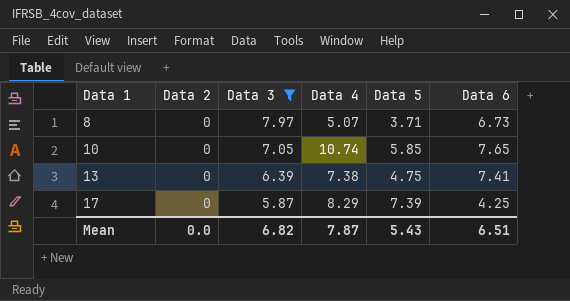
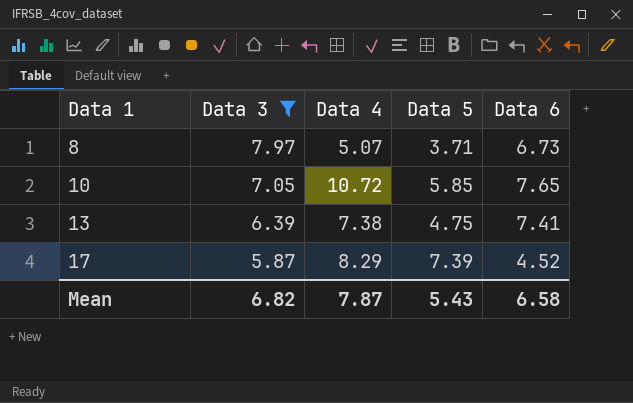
column Data 2 | position: 2 -> none
10 | Data 4: 10.74 -> 10.72
17 | Data 6: 4.25 -> 4.52
Mean | Data 6: 6.51 -> 6.58

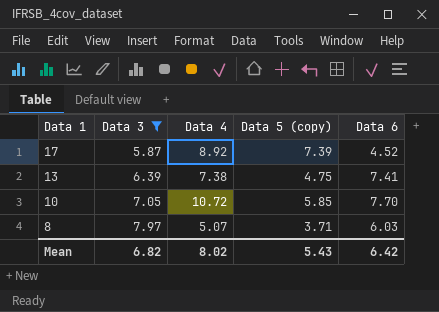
row order: Data 1 ascending -> Data 1 descending
column name: Data 5 -> Data 5 (copy)
17 | Data 4: 8.29 -> 8.92
10 | Data 6: 7.65 -> 7.70
8 | Data 6: 6.73 -> 6.03
Mean | Data 4: 7.87 -> 8.02
Mean | Data 6: 6.58 -> 6.42

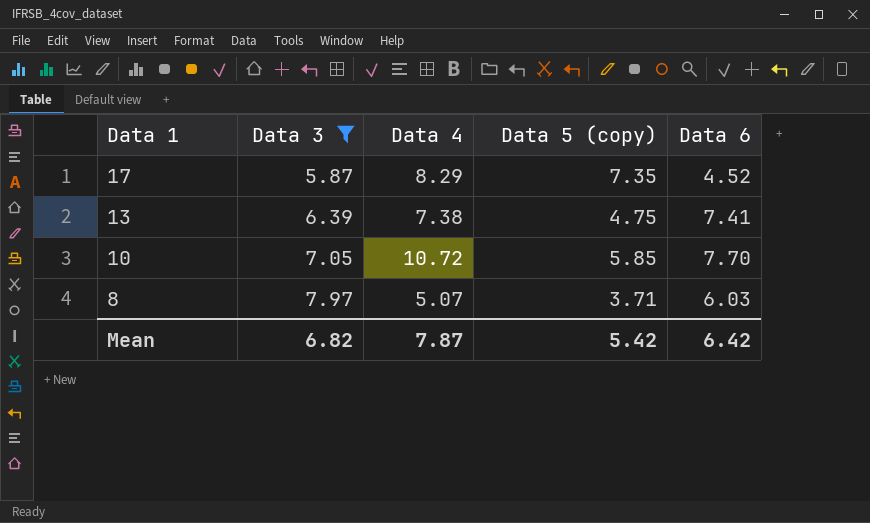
17 | Data 4: 8.92 -> 8.29
17 | Data 5 (copy): 7.39 -> 7.35
Mean | Data 4: 8.02 -> 7.87
Mean | Data 5 (copy): 5.43 -> 5.42

